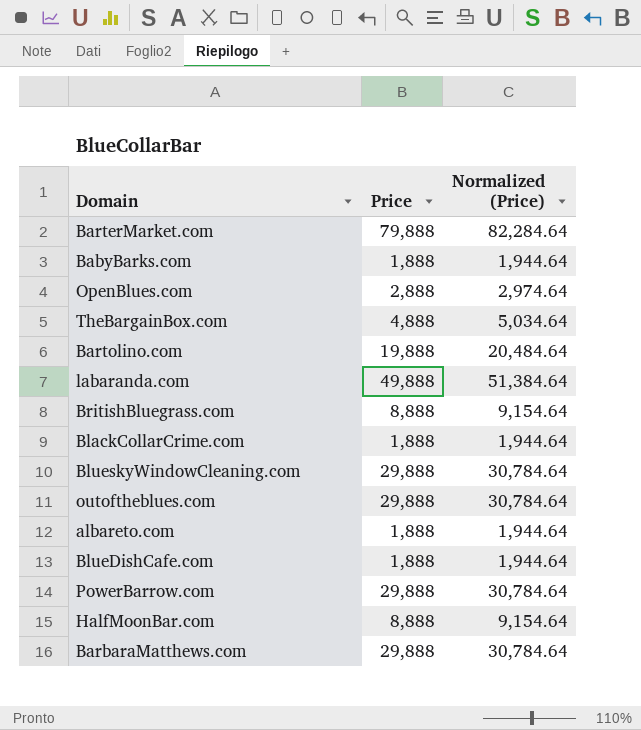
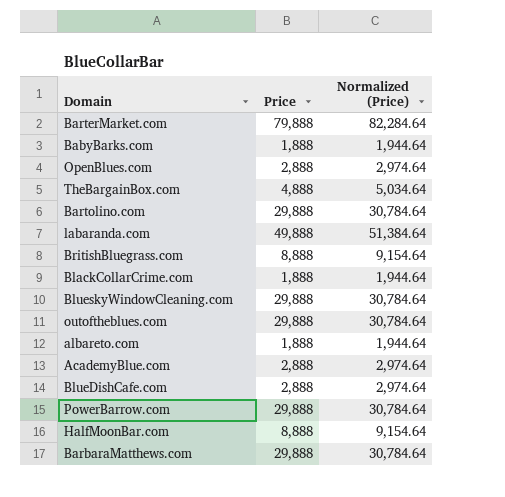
Bartolino.com | Price: 19,888 -> 29,888
Bartolino.com | Normalized (Price): 20,484.64 -> 30,784.64
row AcademyBlue.com: none -> 2,888 | 2,974.64
BlueDishCafe.com | Price: 1,888 -> 2,888
BlueDishCafe.com | Normalized (Price): 1,944.64 -> 2,974.64

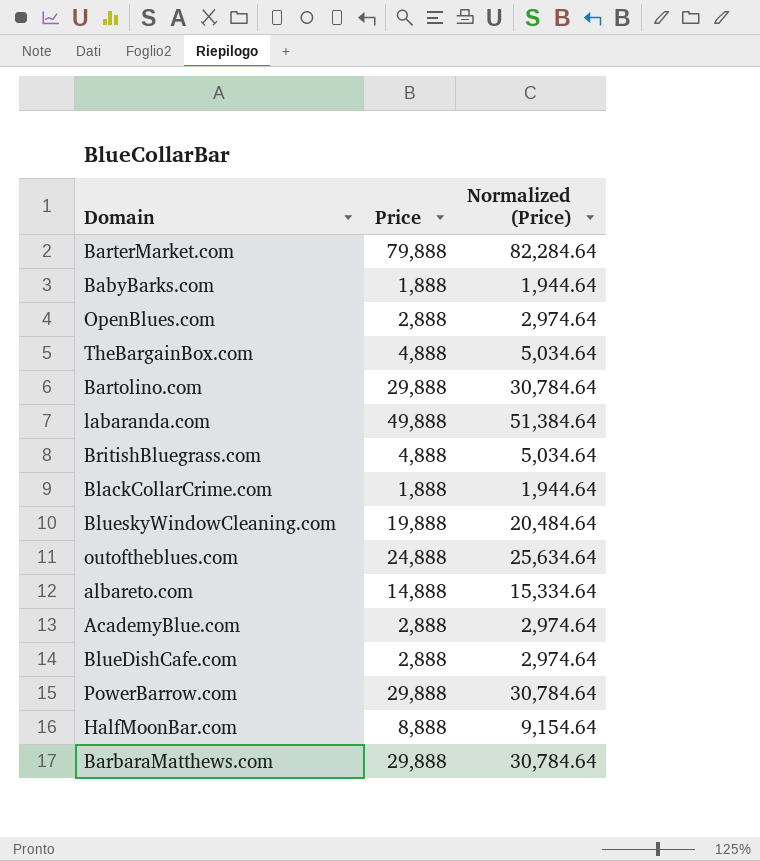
BritishBluegrass.com | Price: 8,888 -> 4,888
BritishBluegrass.com | Normalized (Price): 9,154.64 -> 5,034.64
BlueskyWindowCleaning.com | Price: 29,888 -> 19,888
BlueskyWindowCleaning.com | Normalized (Price): 30,784.64 -> 20,484.64
outoftheblues.com | Price: 29,888 -> 24,888
outoftheblues.com | Normalized (Price): 30,784.64 -> 25,634.64
albareto.com | Price: 1,888 -> 14,888
albareto.com | Normalized (Price): 1,944.64 -> 15,334.64

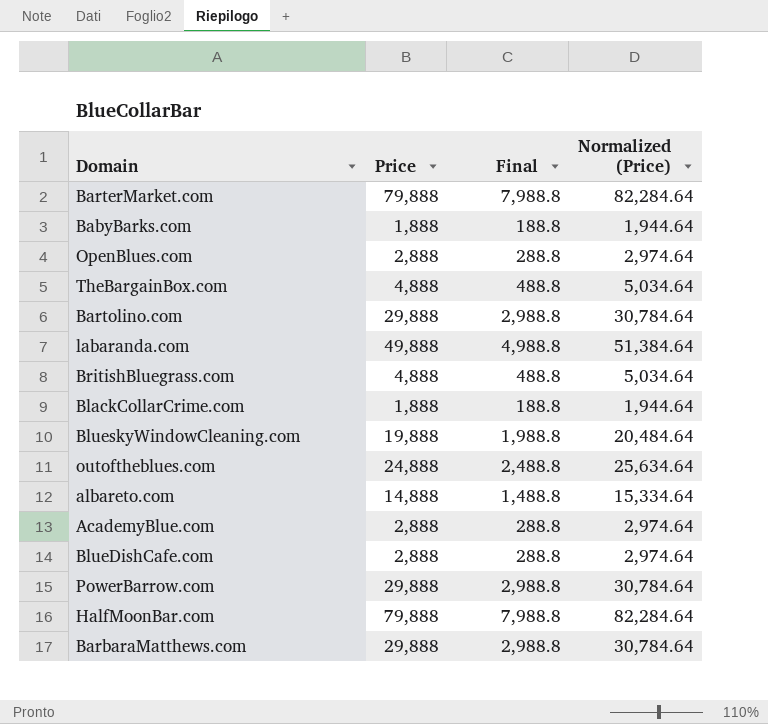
column Final | formula: none -> [Price] * 0.1
HalfMoonBar.com | Price: 8,888 -> 79,888
HalfMoonBar.com | Normalized (Price): 9,154.64 -> 82,284.64

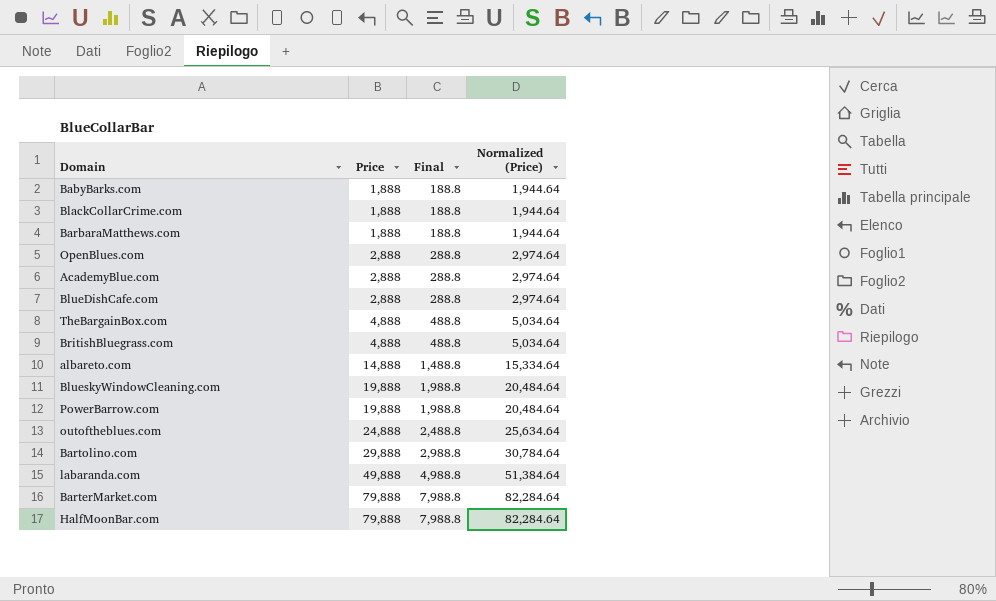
row order: none -> Price ascending
BarbaraMatthews.com | Price: 29,888 -> 1,888
BarbaraMatthews.com | Final: 2,988.8 -> 188.8
BarbaraMatthews.com | Normalized (Price): 30,784.64 -> 1,944.64
PowerBarrow.com | Price: 29,888 -> 19,888
PowerBarrow.com | Final: 2,988.8 -> 1,988.8
PowerBarrow.com | Normalized (Price): 30,784.64 -> 20,484.64

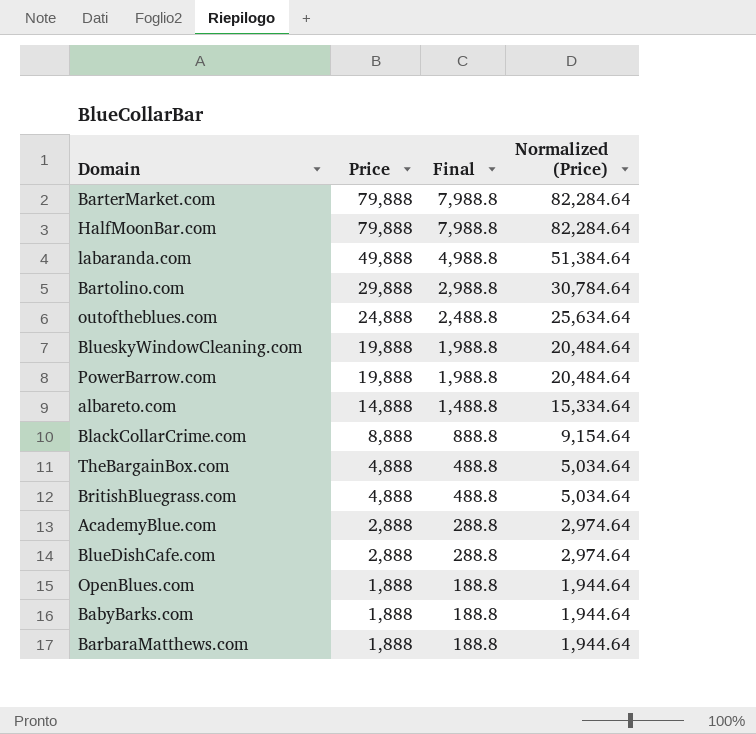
row order: Price ascending -> Price descending
BlackCollarCrime.com | Price: 1,888 -> 8,888
BlackCollarCrime.com | Final: 188.8 -> 888.8
BlackCollarCrime.com | Normalized (Price): 1,944.64 -> 9,154.64
OpenBlues.com | Price: 2,888 -> 1,888
OpenBlues.com | Final: 288.8 -> 188.8
OpenBlues.com | Normalized (Price): 2,974.64 -> 1,944.64

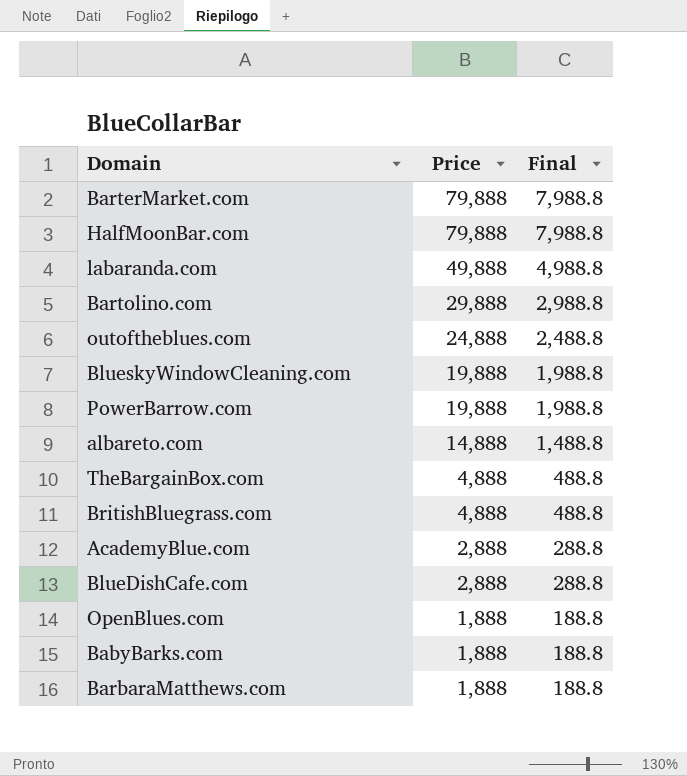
column Normalized (Price) | formula: [Price] * 1.03 -> none
row BlackCollarCrime.com: 8,888 | 888.8 | 9,154.64 -> none

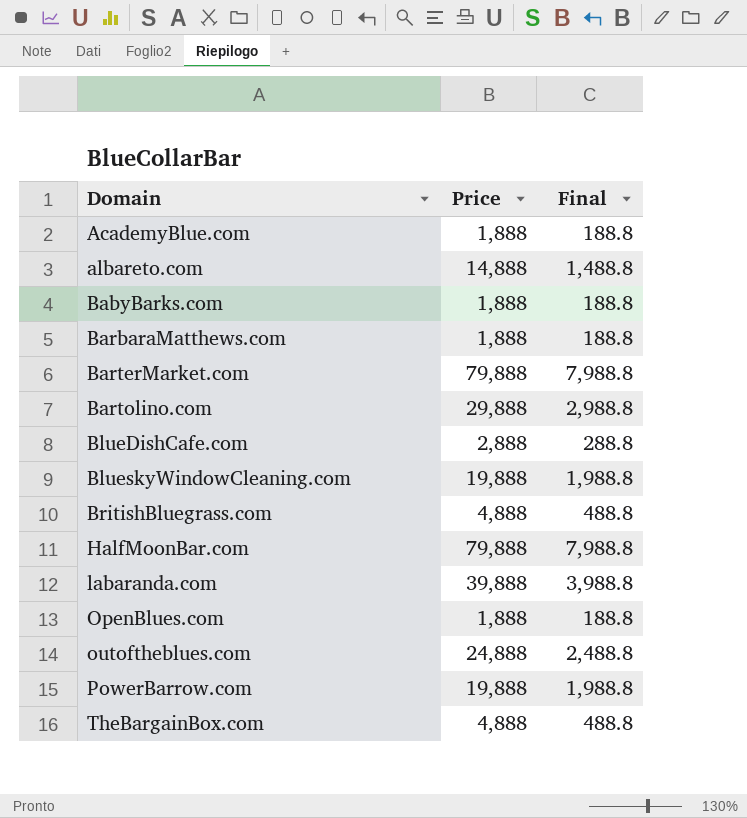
row order: Price descending -> Domain ascending
AcademyBlue.com | Price: 2,888 -> 1,888
AcademyBlue.com | Final: 288.8 -> 188.8
labaranda.com | Price: 49,888 -> 39,888
labaranda.com | Final: 4,988.8 -> 3,988.8

